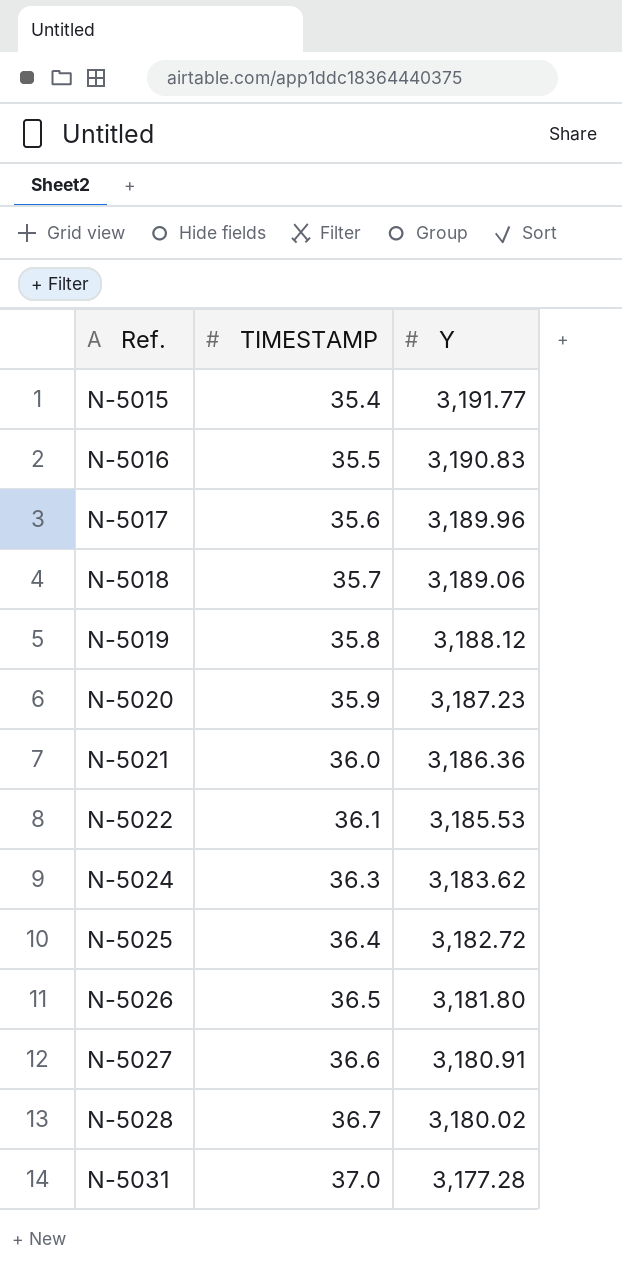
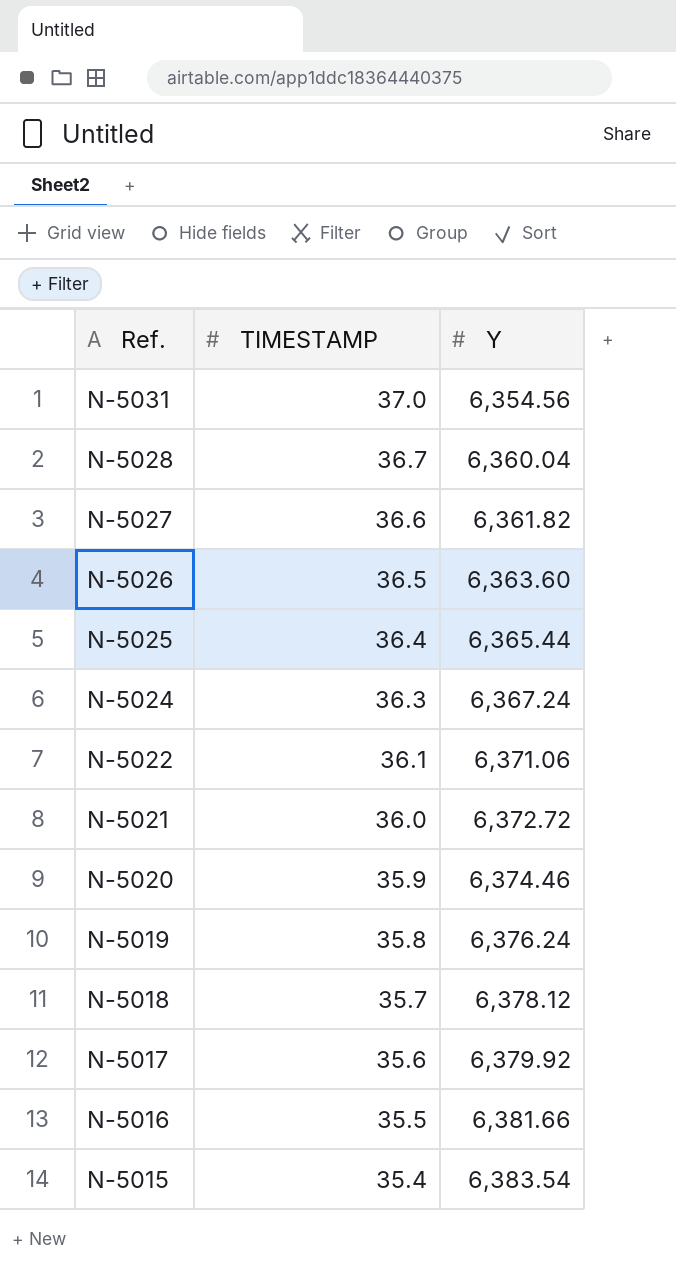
row order: Ref. ascending -> Ref. descending
N-5031 | Y: 3,177.28 -> 6,354.56
N-5028 | Y: 3,180.02 -> 6,360.04
N-5027 | Y: 3,180.91 -> 6,361.82
N-5026 | Y: 3,181.80 -> 6,363.60
N-5025 | Y: 3,182.72 -> 6,365.44
N-5024 | Y: 3,183.62 -> 6,367.24
N-5022 | Y: 3,185.53 -> 6,371.06
N-5021 | Y: 3,186.36 -> 6,372.72
N-5020 | Y: 3,187.23 -> 6,374.46
N-5019 | Y: 3,188.12 -> 6,376.24
N-5018 | Y: 3,189.06 -> 6,378.12
N-5017 | Y: 3,189.96 -> 6,379.92
N-5016 | Y: 3,190.83 -> 6,381.66
N-5015 | Y: 3,191.77 -> 6,383.54

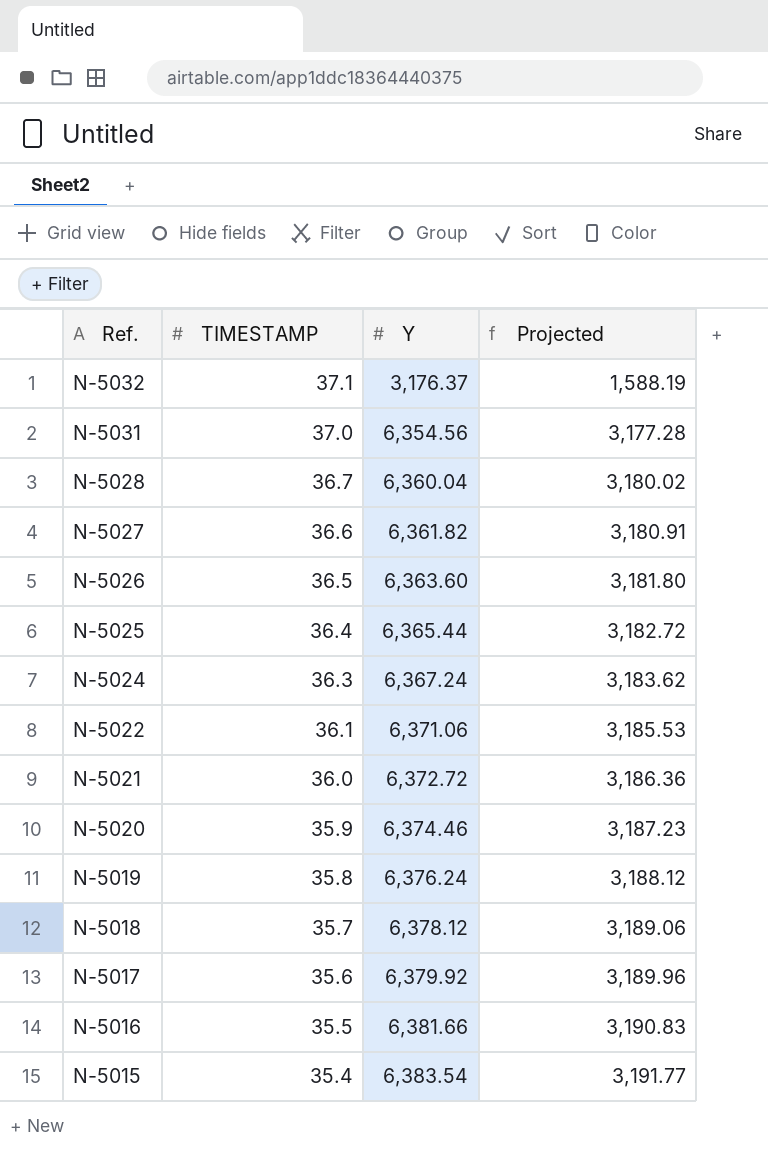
column Projected | formula: none -> [Y] * 0.5
row N-5032: none -> 37.1 | 3,176.37 | 1,588.19

